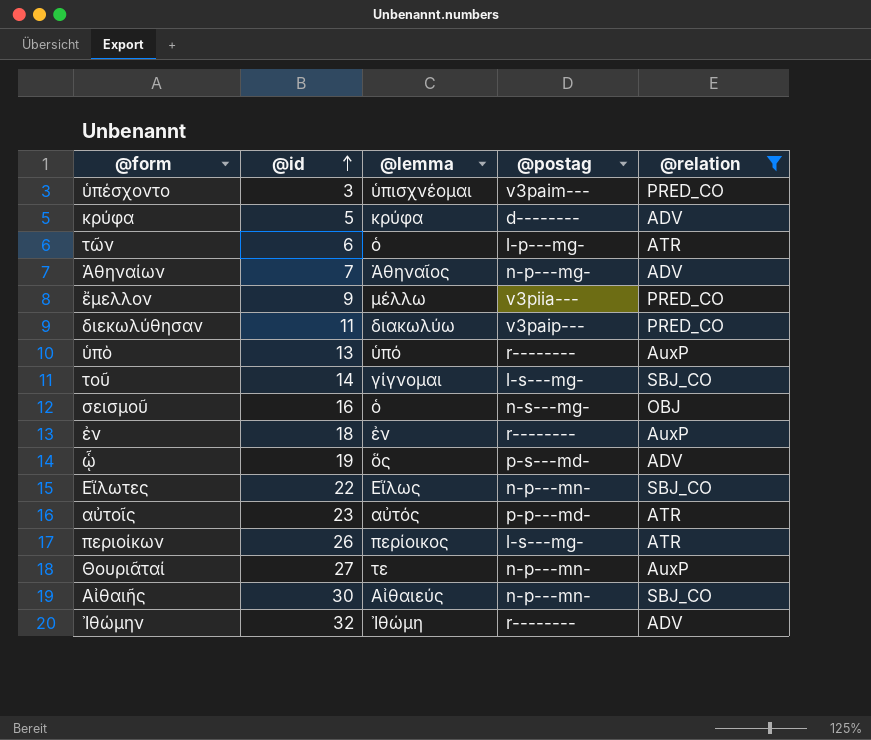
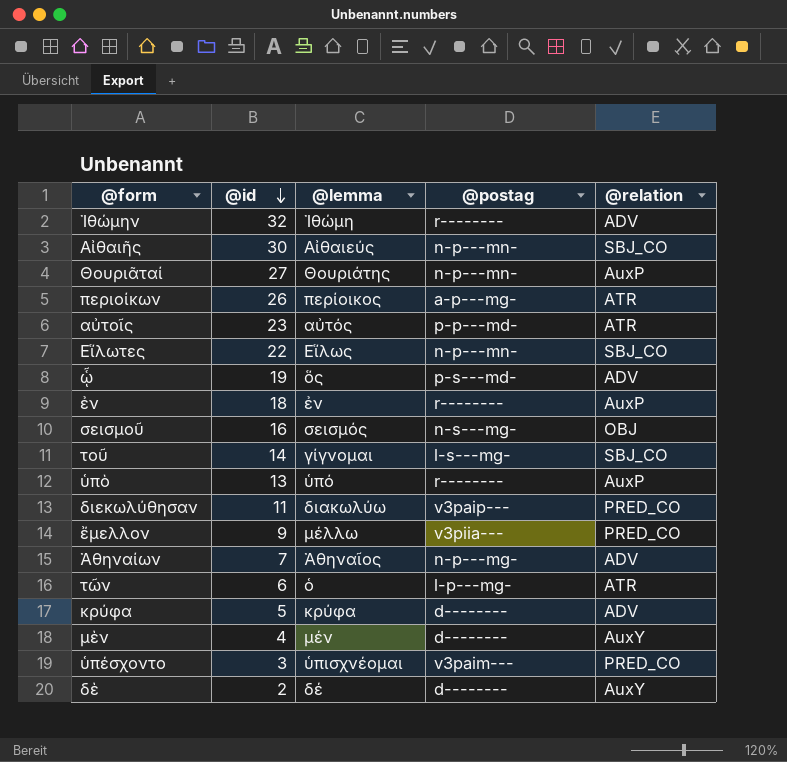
filter: @relation != AuxY -> none
row order: @id ascending -> @id descending
Θουριᾶταί | @lemma: τε -> Θουριάτης
περιοίκων | @postag: l-s---mg- -> a-p---mg-
σεισμοῦ | @lemma: ὁ -> σεισμός

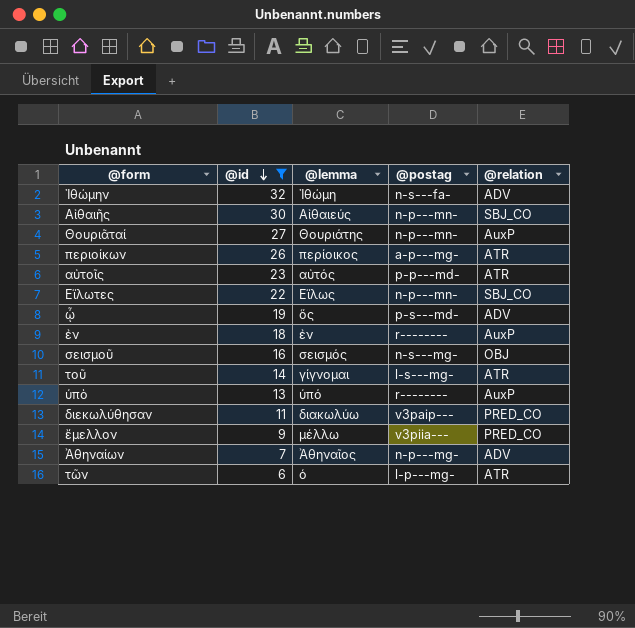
filter: none -> @id >= 6
Ἰθώμην | @postag: r-------- -> n-s---fa-
τοῦ | @relation: SBJ_CO -> ATR

